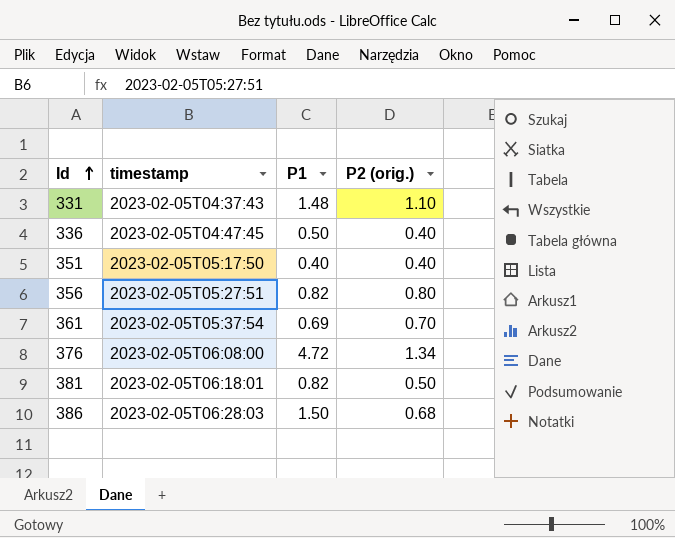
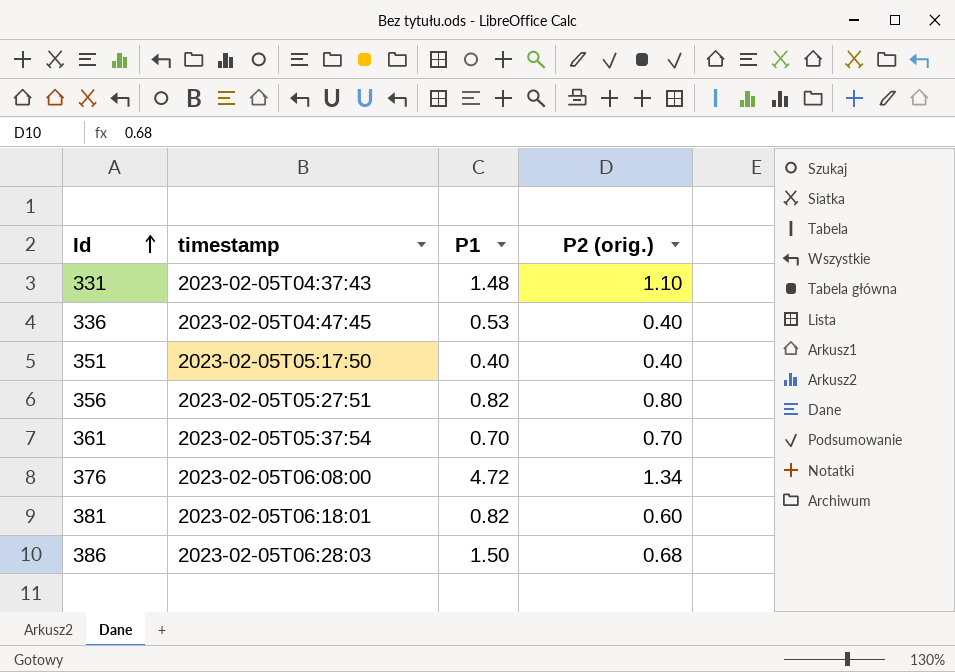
336 | P1: 0.50 -> 0.53
361 | P1: 0.69 -> 0.70
381 | P2 (orig.): 0.50 -> 0.60

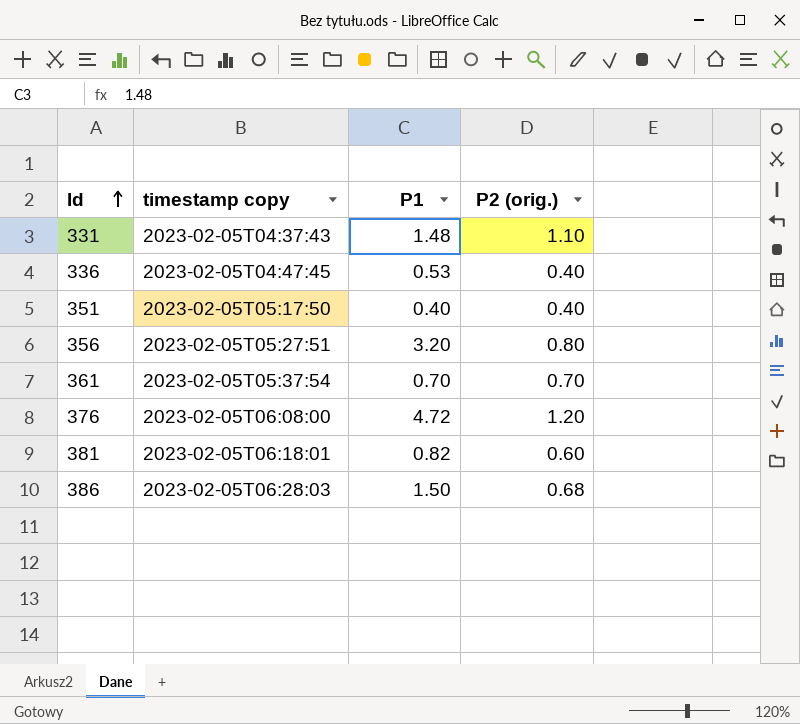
column name: timestamp -> timestamp copy
356 | P1: 0.82 -> 3.20
376 | P2 (orig.): 1.34 -> 1.20

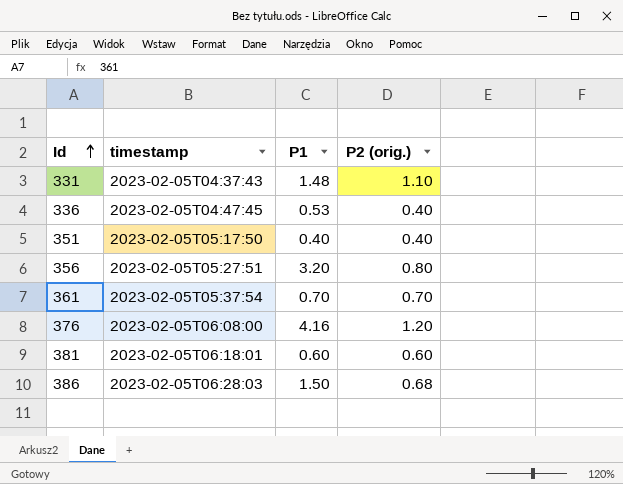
column name: timestamp copy -> timestamp
376 | P1: 4.72 -> 4.16
381 | P1: 0.82 -> 0.60

